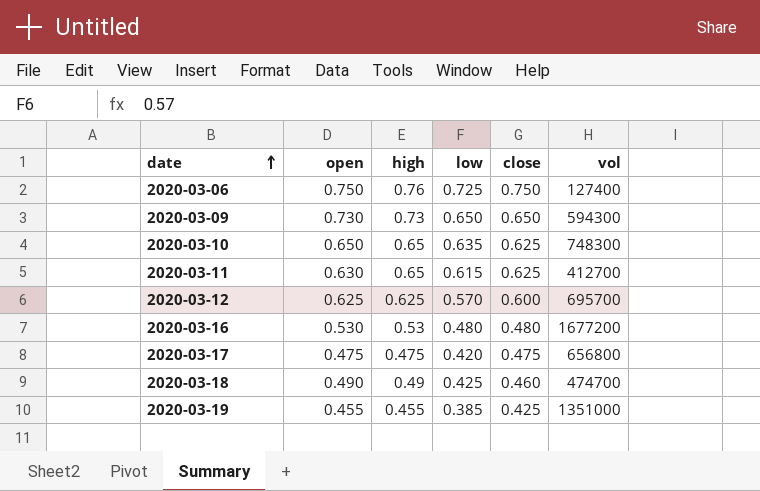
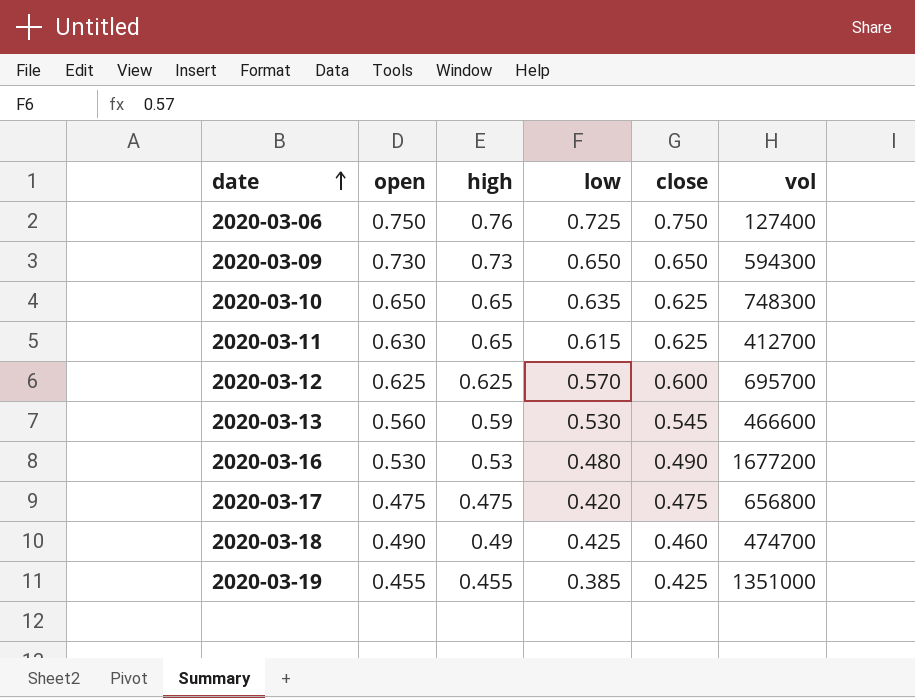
row 2020-03-13: none -> 0.560 | 0.59 | 0.530 | 0.545 | 466600
2020-03-16 | close: 0.480 -> 0.490

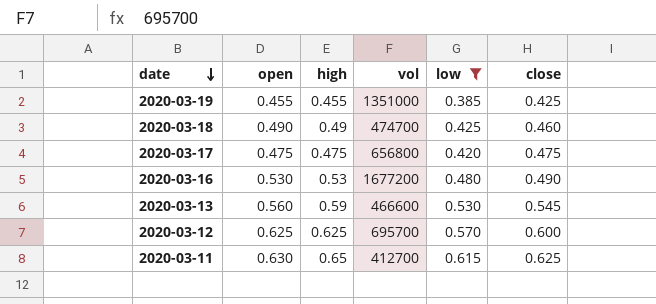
filter: none -> low <= 0.615
row order: date ascending -> date descending
column vol | position: 6 -> 4

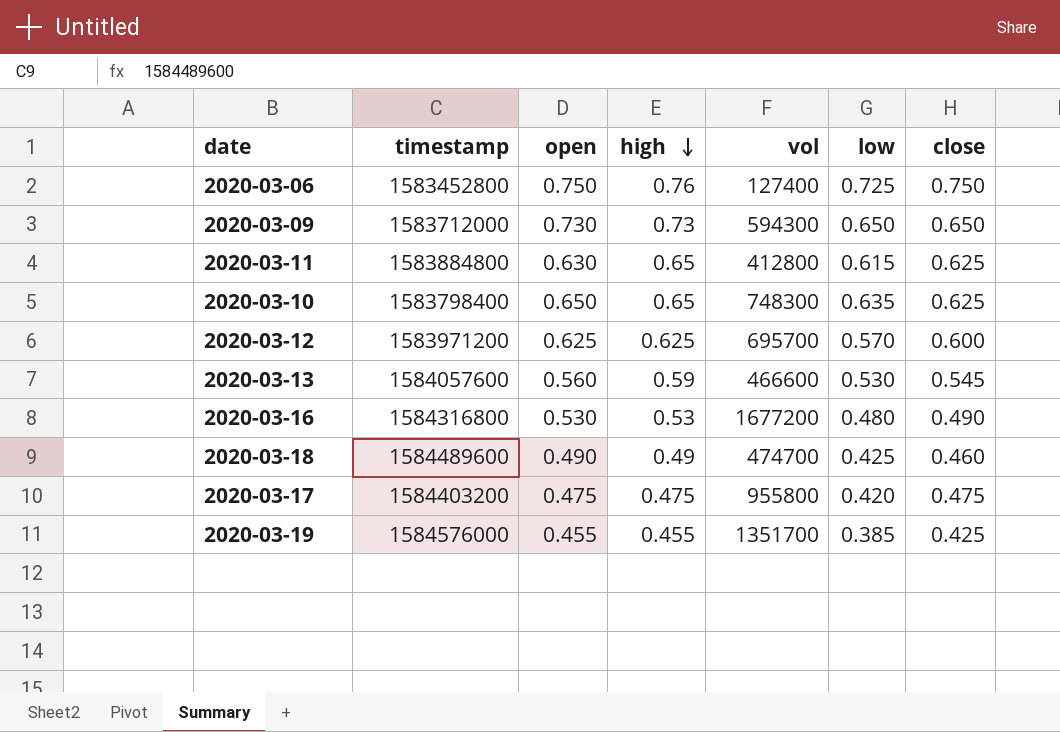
filter: low <= 0.615 -> none
row order: date descending -> high descending
column timestamp | position: none -> 2
2020-03-11 | vol: 412700 -> 412800
2020-03-17 | vol: 656800 -> 955800
2020-03-19 | vol: 1351000 -> 1351700

